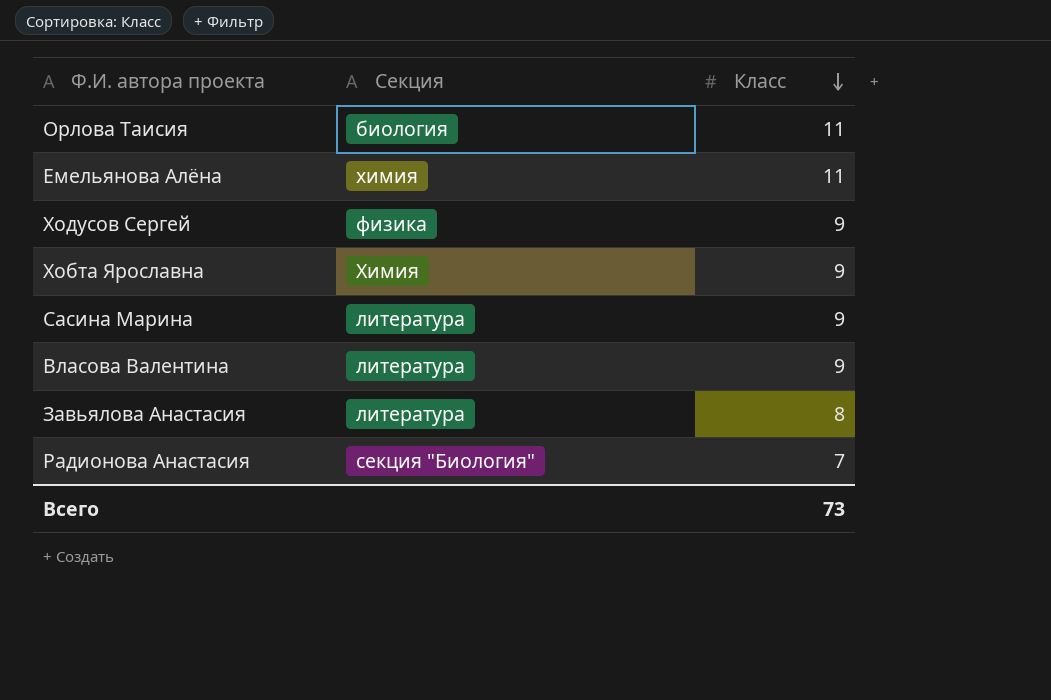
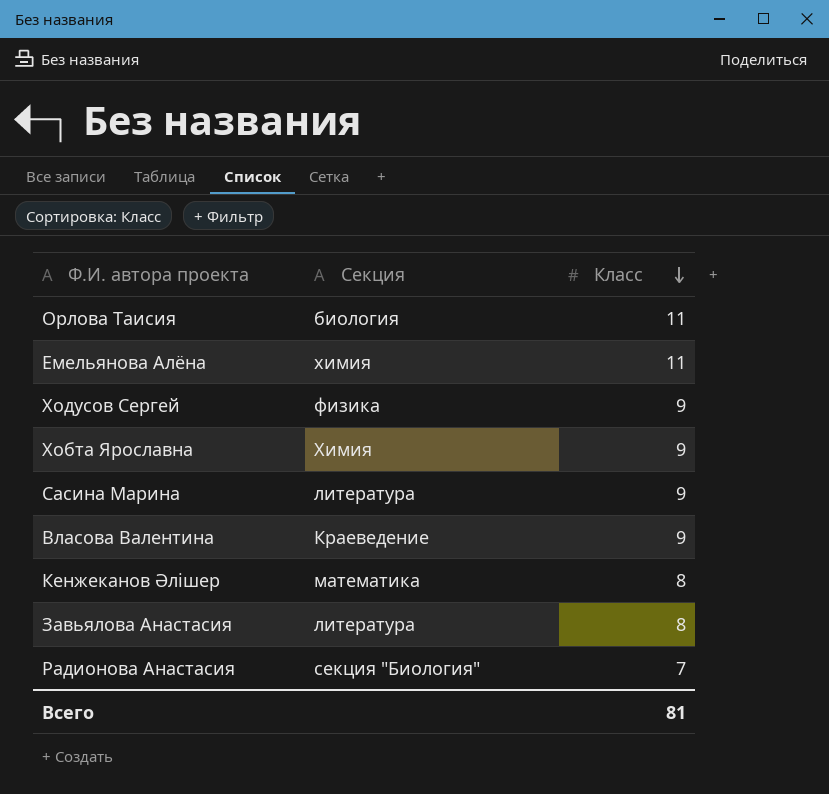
Власова Валентина | Секция: литература -> Краеведение
row Кенжеканов Әлішер: none -> математика | 8
Всего | Класс: 73 -> 81

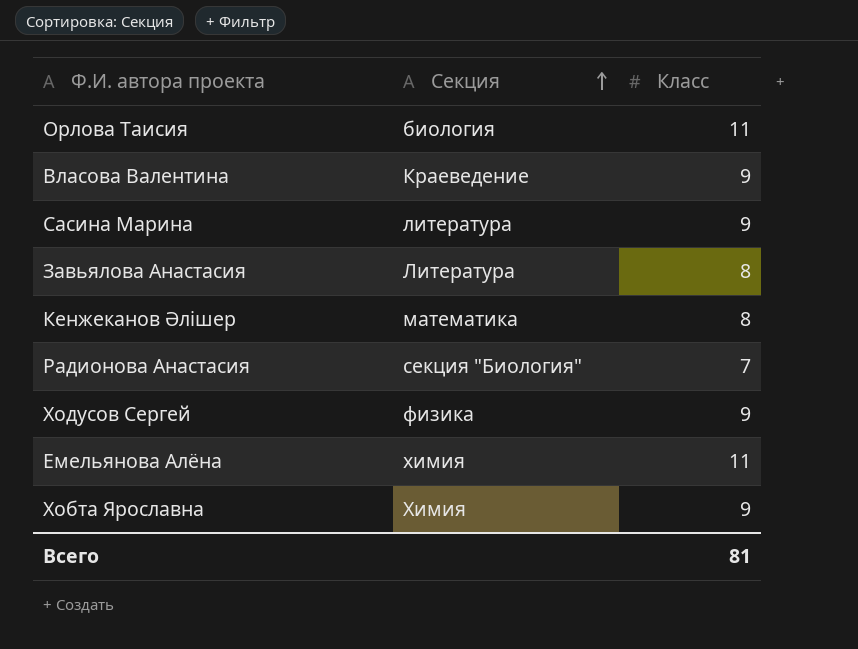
row order: Класс descending -> Секция ascending
Завьялова Анастасия | Секция: литература -> Литература

